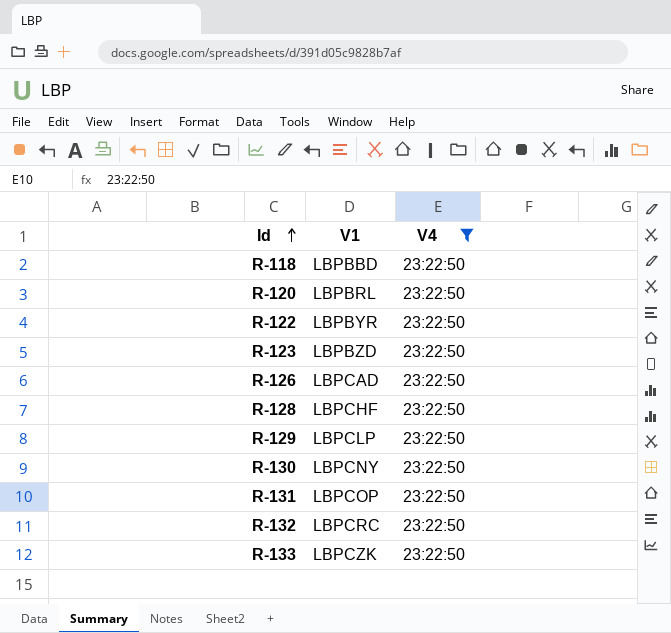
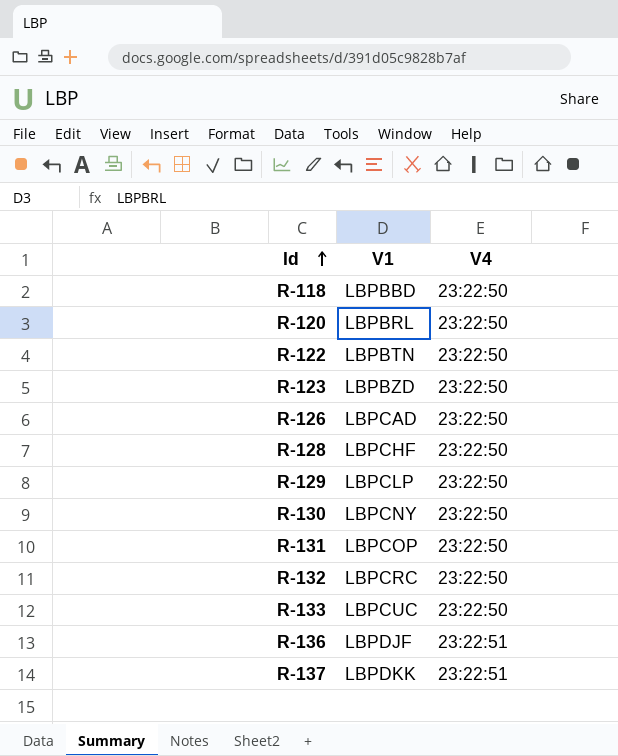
filter: V4 = 23:22:50 -> none
R-122 | V1: LBPBYR -> LBPBTN
R-133 | V1: LBPCZK -> LBPCUC

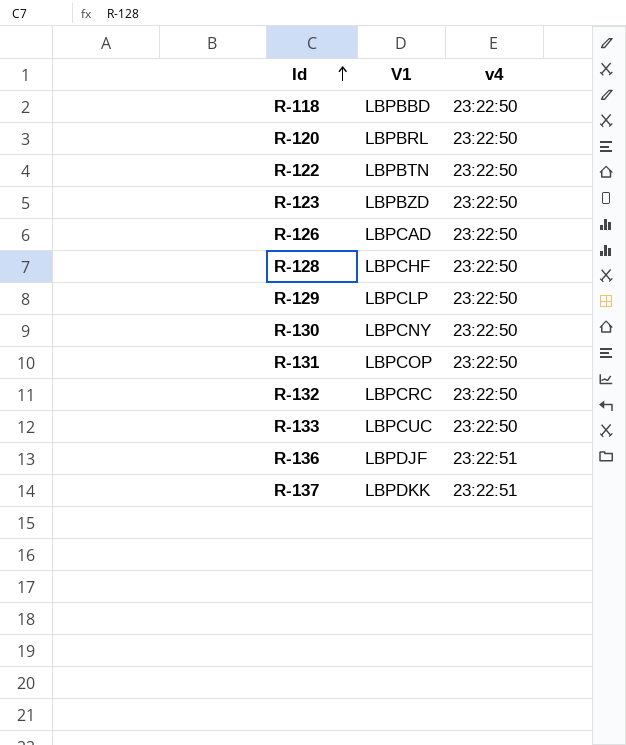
column name: V4 -> v4

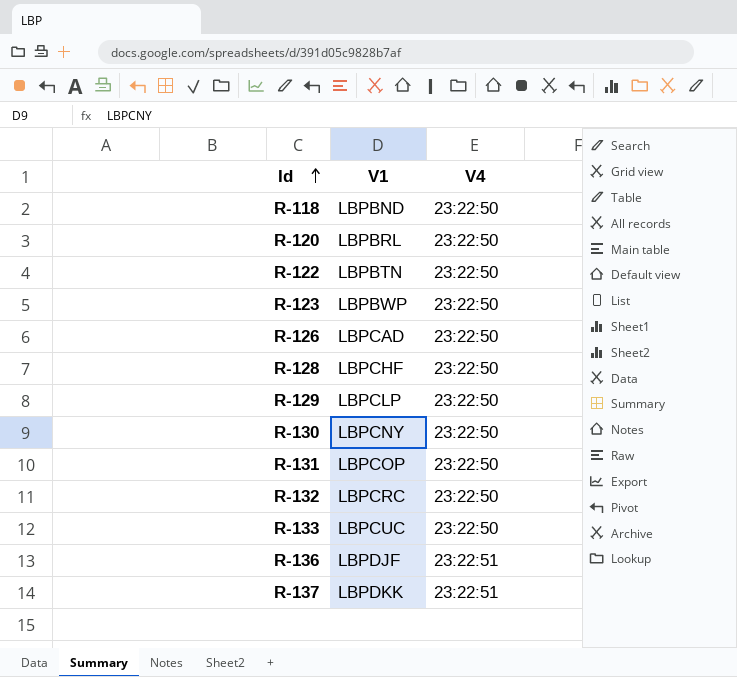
column name: v4 -> V4
R-118 | V1: LBPBBD -> LBPBND
R-123 | V1: LBPBZD -> LBPBWP

